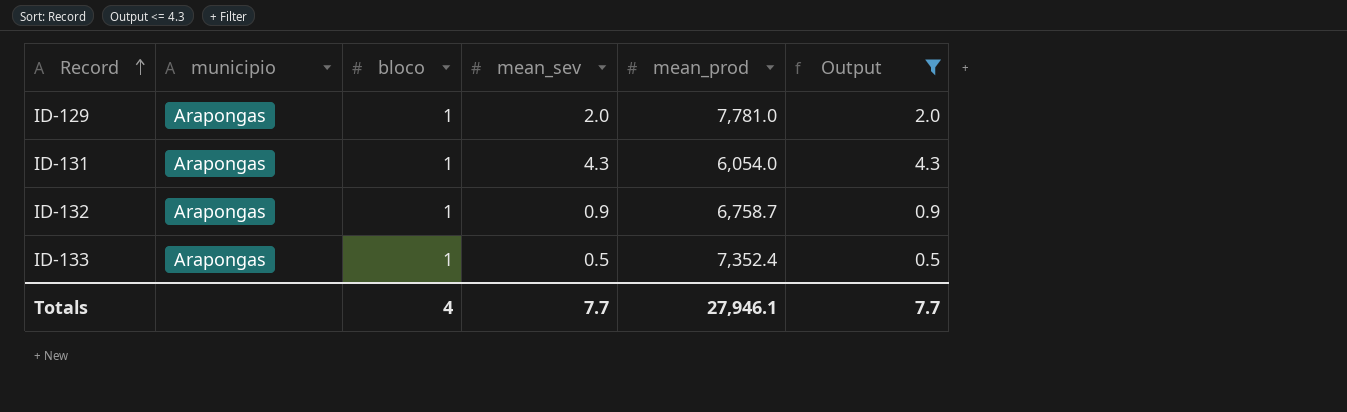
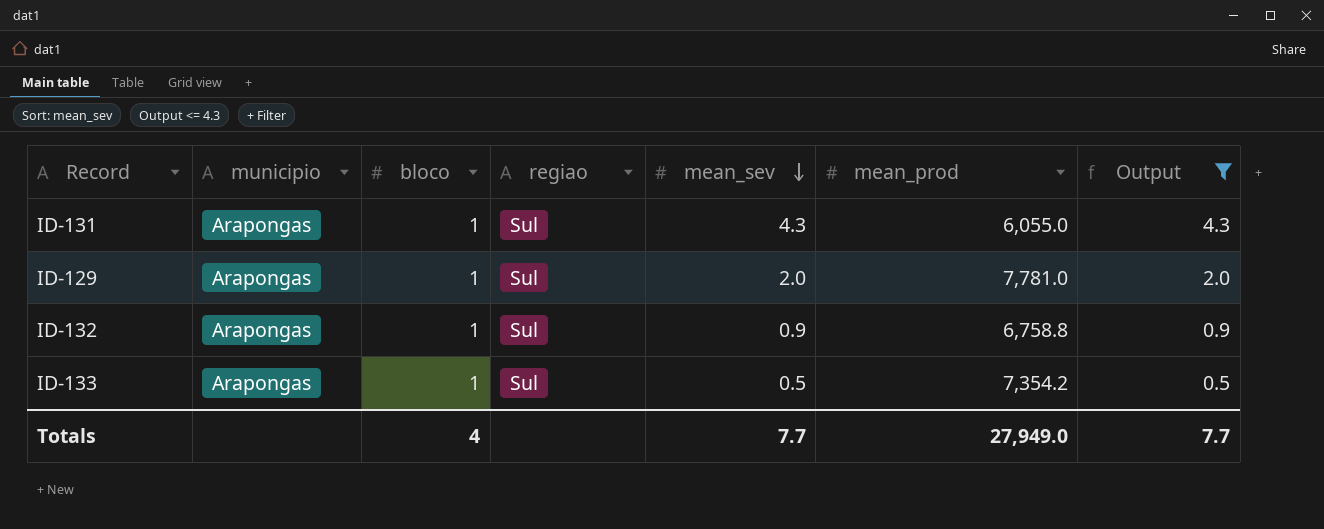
row order: Record ascending -> mean_sev descending
column regiao | position: none -> 4
ID-131 | mean_prod: 6,054.0 -> 6,055.0
ID-132 | mean_prod: 6,758.7 -> 6,758.8
ID-133 | mean_prod: 7,352.4 -> 7,354.2
Totals | mean_prod: 27,946.1 -> 27,949.0

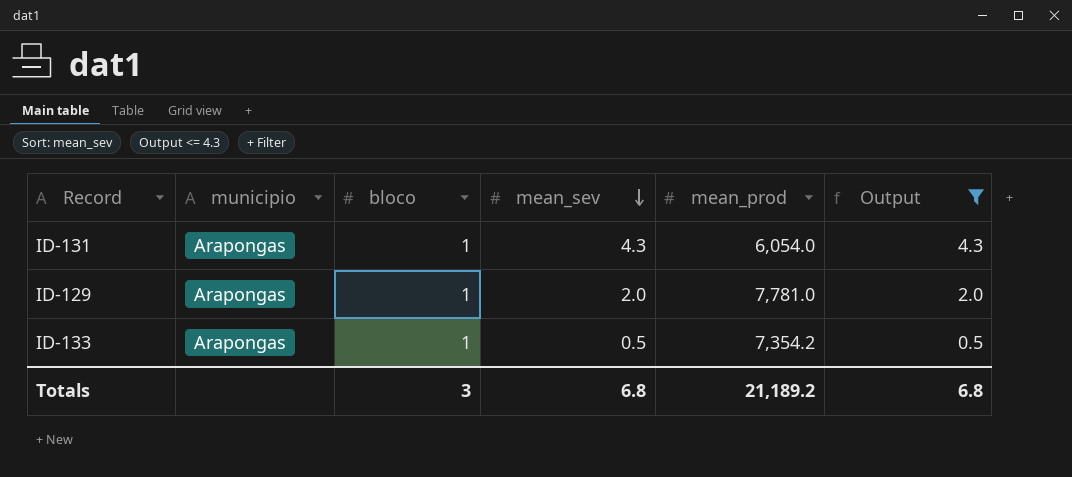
column regiao | position: 4 -> none
row ID-132: Arapongas | 1 | Sul | 0.9 | 6,758.8 | 0.9 -> none
ID-131 | mean_prod: 6,055.0 -> 6,054.0
Totals | bloco: 4 -> 3
Totals | mean_sev: 7.7 -> 6.8
Totals | mean_prod: 27,949.0 -> 21,189.2
Totals | Output: 7.7 -> 6.8

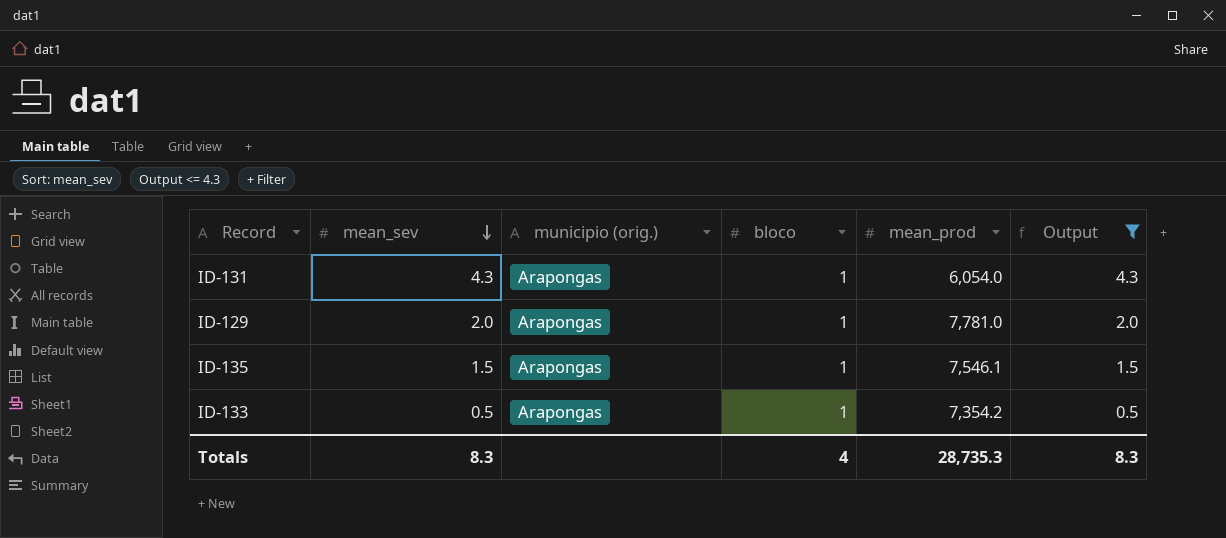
column mean_sev | position: 4 -> 2
column name: municipio -> municipio (orig.)
row ID-135: none -> 1.5 | Arapongas | 1 | 7,546.1 | 1.5
Totals | mean_sev: 6.8 -> 8.3
Totals | bloco: 3 -> 4
Totals | mean_prod: 21,189.2 -> 28,735.3
Totals | Output: 6.8 -> 8.3

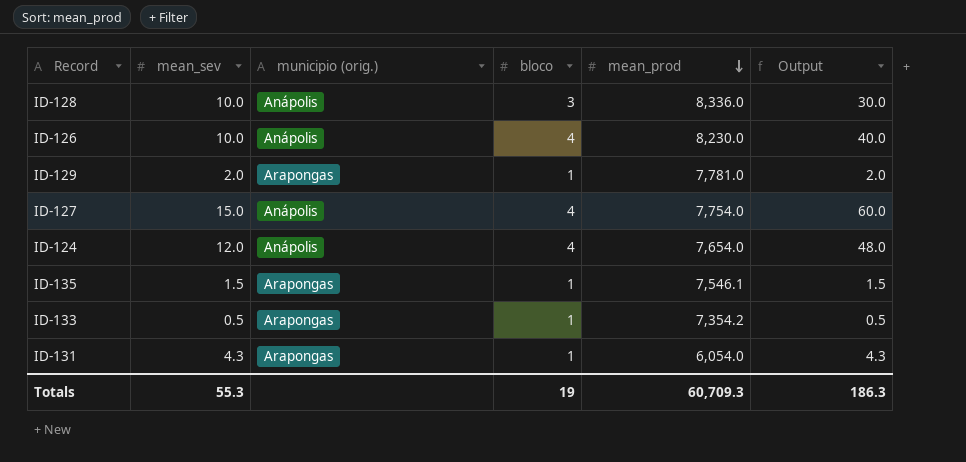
filter: Output <= 4.3 -> none
row order: mean_sev descending -> mean_prod descending
Totals | mean_sev: 8.3 -> 55.3
Totals | bloco: 4 -> 19
Totals | mean_prod: 28,735.3 -> 60,709.3
Totals | Output: 8.3 -> 186.3

